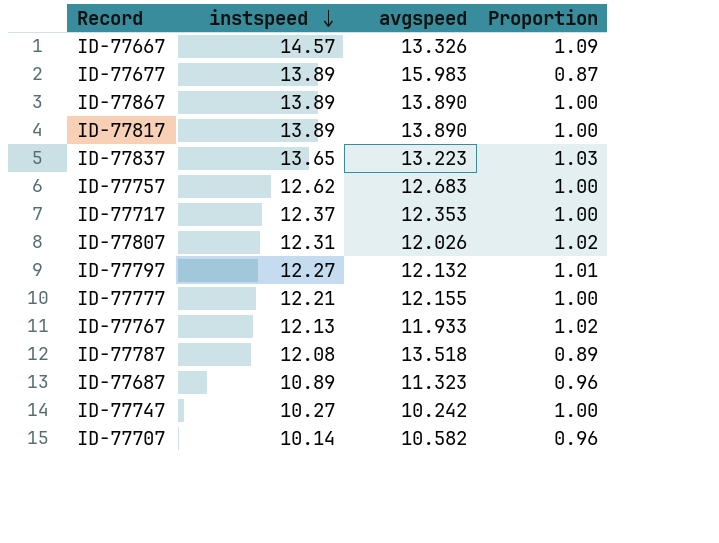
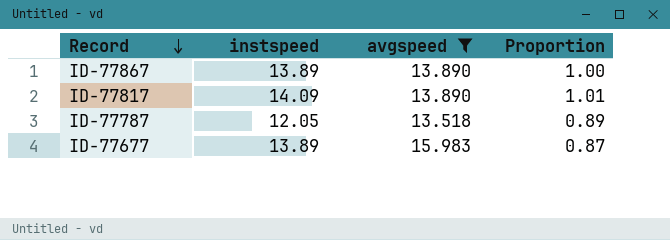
filter: none -> avgspeed >= 13.518
row order: instspeed descending -> Record descending
ID-77817 | instspeed: 13.89 -> 14.09
ID-77817 | Proportion: 1.00 -> 1.01
ID-77787 | instspeed: 12.08 -> 12.05

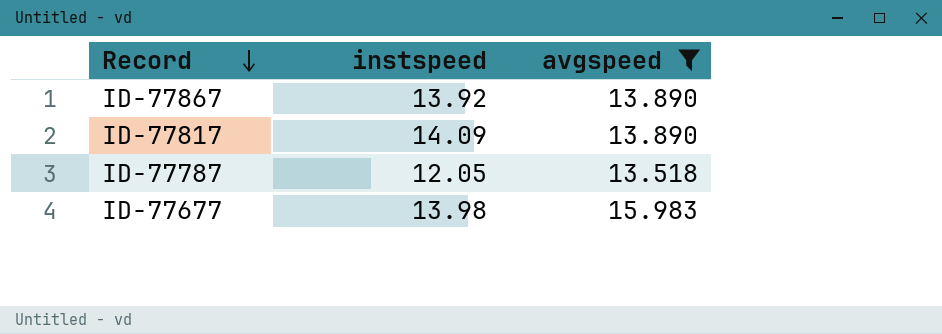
column Proportion | formula: [instspeed] / [avgspeed] -> none
ID-77867 | instspeed: 13.89 -> 13.92
ID-77677 | instspeed: 13.89 -> 13.98

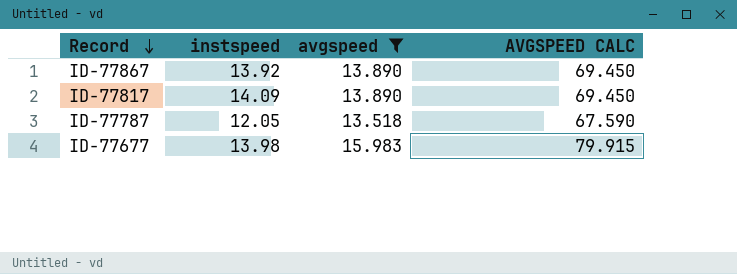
column AVGSPEED CALC | formula: none -> [avgspeed] * 5

